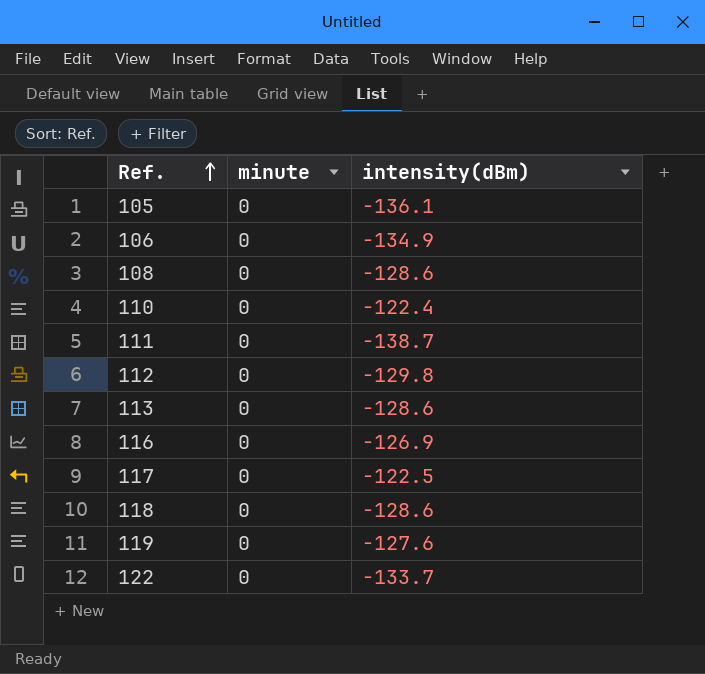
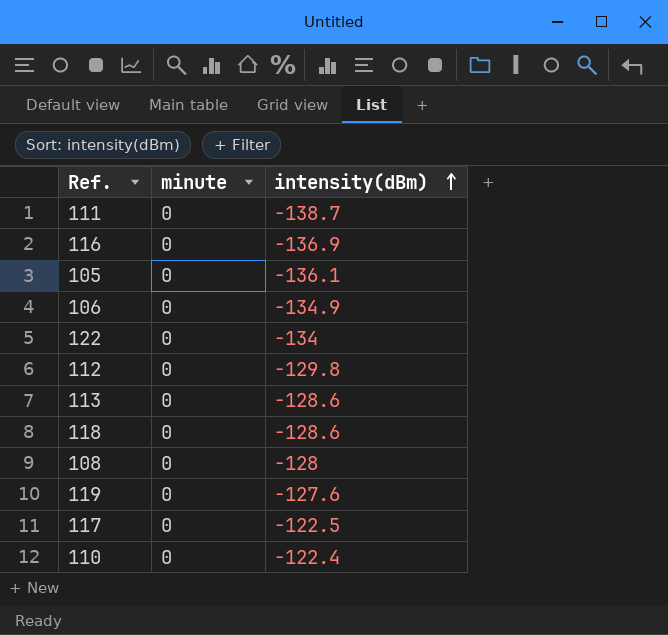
row order: Ref. ascending -> intensity(dBm) ascending
116 | intensity(dBm): -126.9 -> -136.9
122 | intensity(dBm): -133.7 -> -134
108 | intensity(dBm): -128.6 -> -128

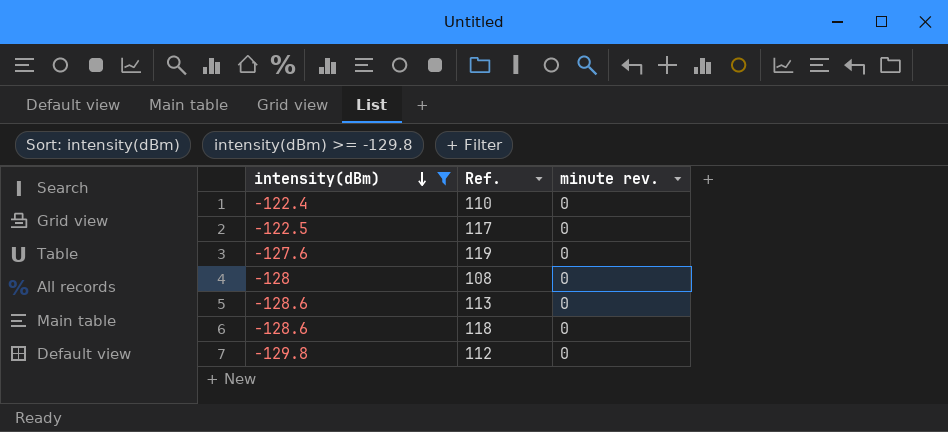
filter: none -> intensity(dBm) >= -129.8
row order: intensity(dBm) ascending -> intensity(dBm) descending
column intensity(dBm) | position: 3 -> 1
column name: minute -> minute rev.

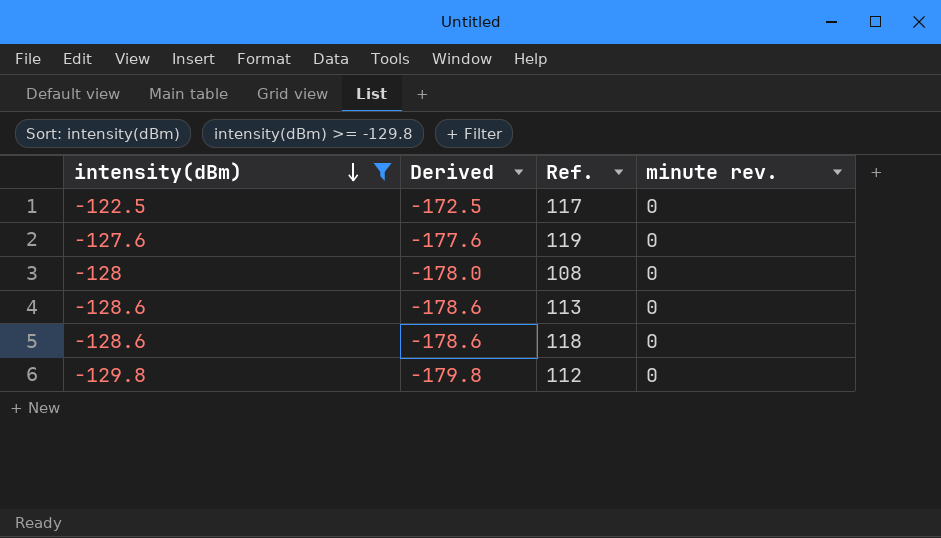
column Derived | formula: none -> [intensity(dBm)] - 50
row 110: -122.4 | 0 -> none

